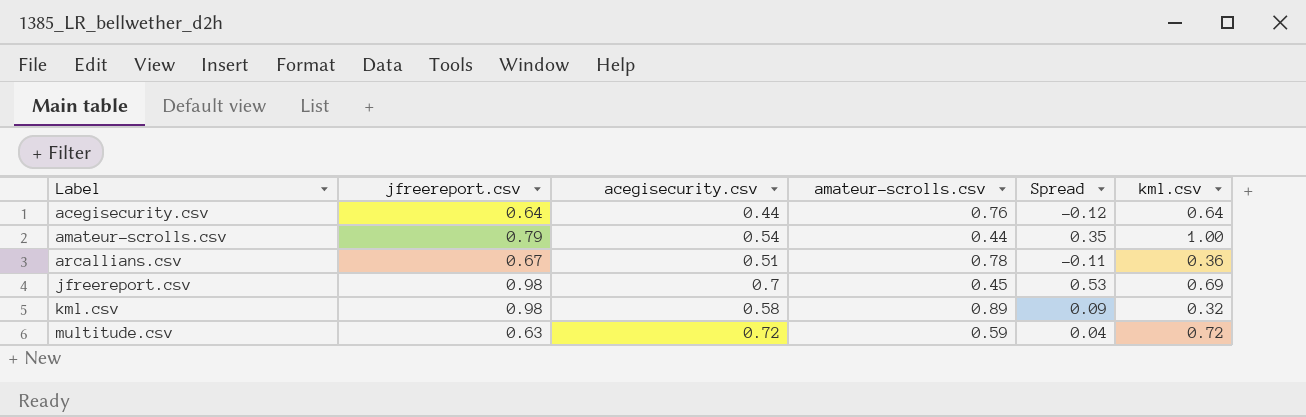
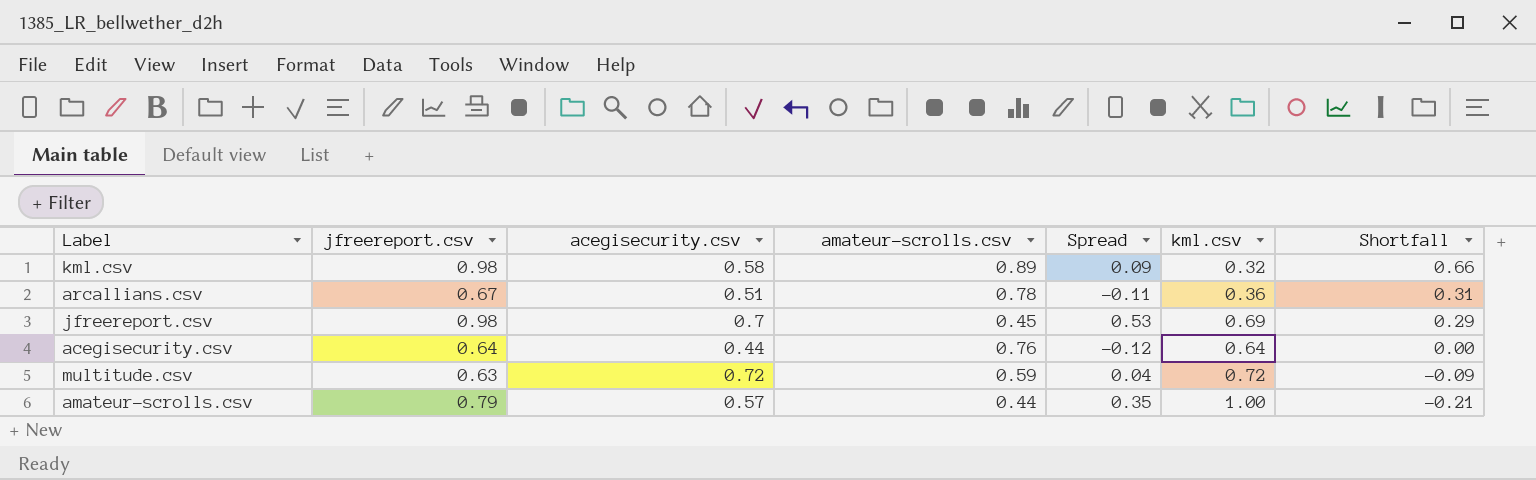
row order: Label ascending -> Shortfall descending
column Shortfall | formula: none -> [jfreereport.csv] - [kml.csv]
amateur-scrolls.csv | acegisecurity.csv: 0.54 -> 0.57

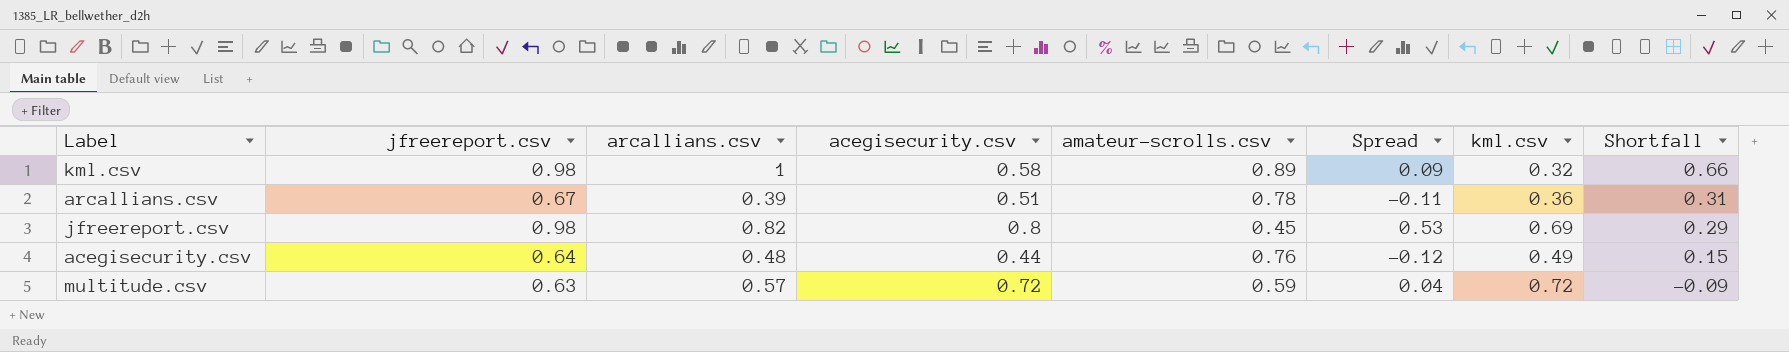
column arcallians.csv | position: none -> 3
row amateur-scrolls.csv: 0.79 | 0.57 | 0.44 | 0.35 | 1.00 | -0.21 -> none
jfreereport.csv | acegisecurity.csv: 0.7 -> 0.8
acegisecurity.csv | kml.csv: 0.64 -> 0.49
acegisecurity.csv | Shortfall: 0.00 -> 0.15

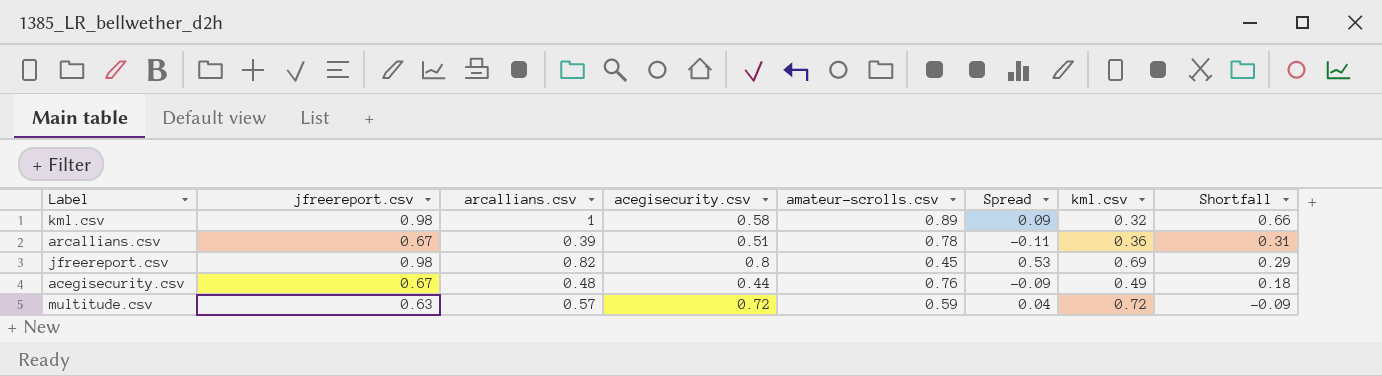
acegisecurity.csv | jfreereport.csv: 0.64 -> 0.67
acegisecurity.csv | Spread: -0.12 -> -0.09
acegisecurity.csv | Shortfall: 0.15 -> 0.18

